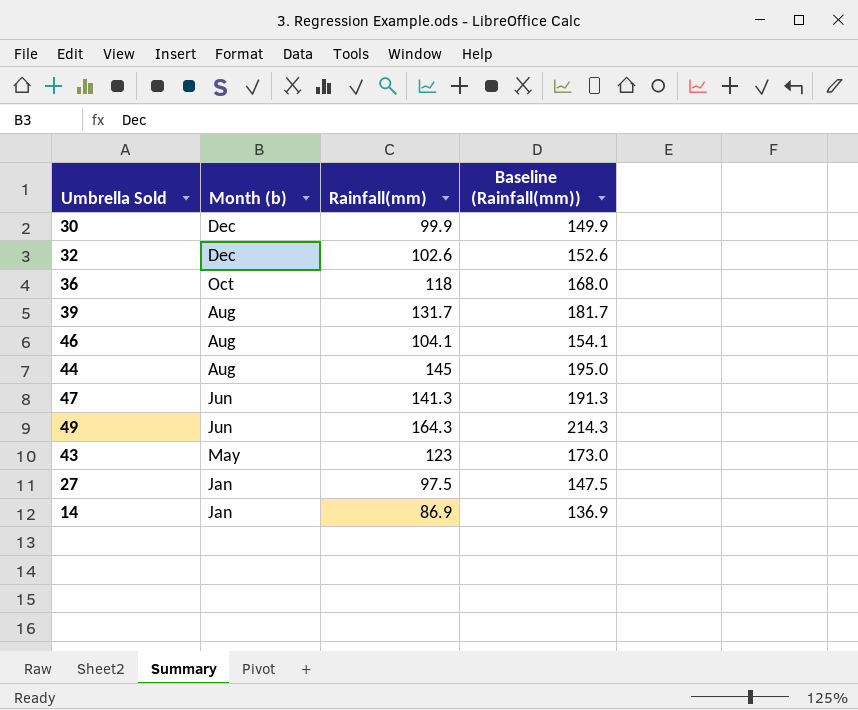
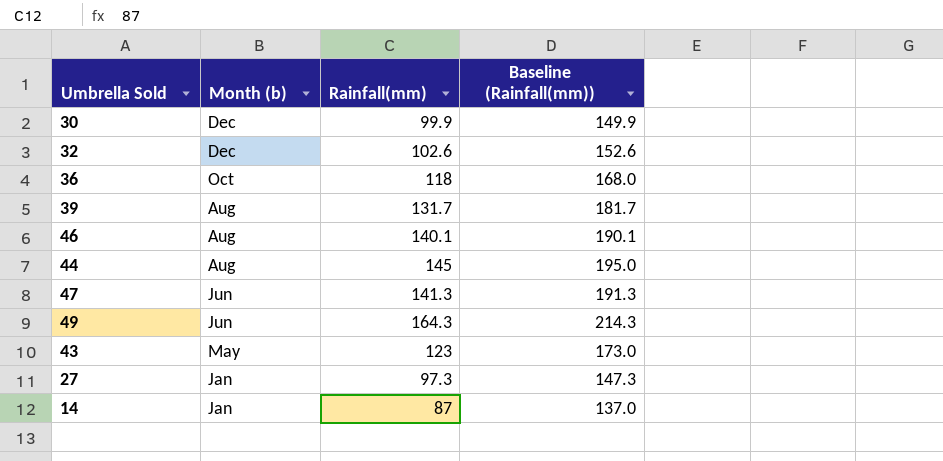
46 | Rainfall(mm): 104.1 -> 140.1
46 | Baseline (Rainfall(mm)): 154.1 -> 190.1
27 | Rainfall(mm): 97.5 -> 97.3
27 | Baseline (Rainfall(mm)): 147.5 -> 147.3
14 | Rainfall(mm): 86.9 -> 87
14 | Baseline (Rainfall(mm)): 136.9 -> 137.0

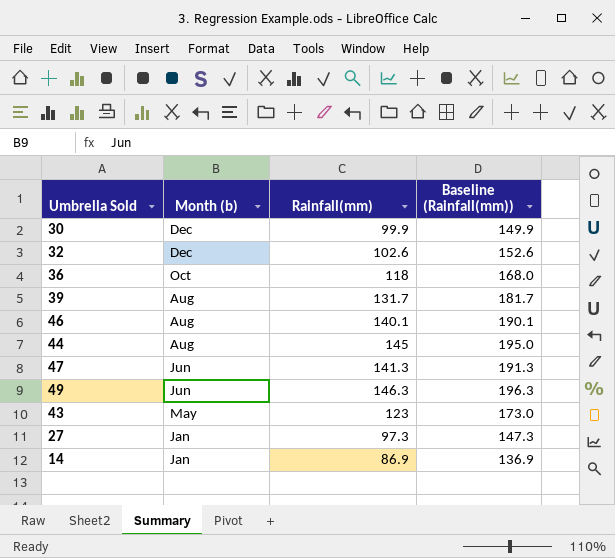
49 | Rainfall(mm): 164.3 -> 146.3
49 | Baseline (Rainfall(mm)): 214.3 -> 196.3
14 | Rainfall(mm): 87 -> 86.9
14 | Baseline (Rainfall(mm)): 137.0 -> 136.9

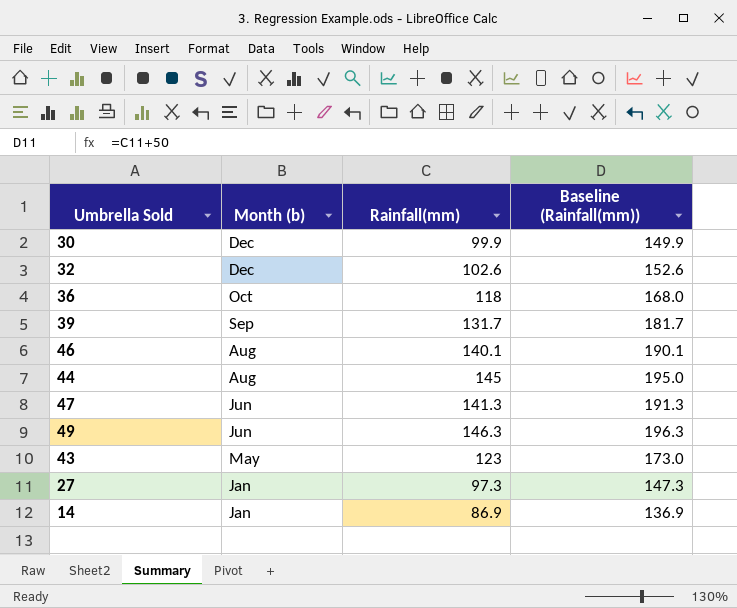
39 | Month (b): Aug -> Sep

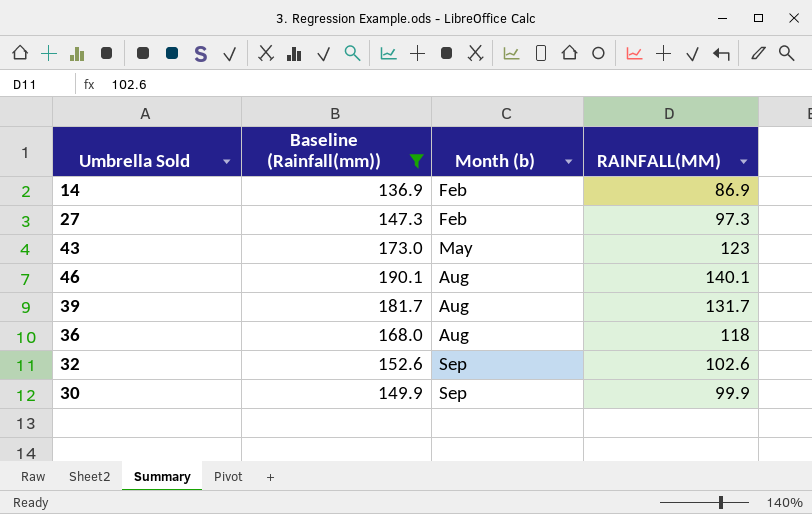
filter: none -> Baseline (Rainfall(mm)) <= 190.1
row order: Month (b) descending -> Month (b) ascending
column Baseline (Rainfall(mm)) | position: 4 -> 2
column name: Rainfall(mm) -> RAINFALL(MM)
14 | Month (b): Jan -> Feb
27 | Month (b): Jan -> Feb
39 | Month (b): Sep -> Aug
36 | Month (b): Oct -> Aug
32 | Month (b): Dec -> Sep
30 | Month (b): Dec -> Sep

